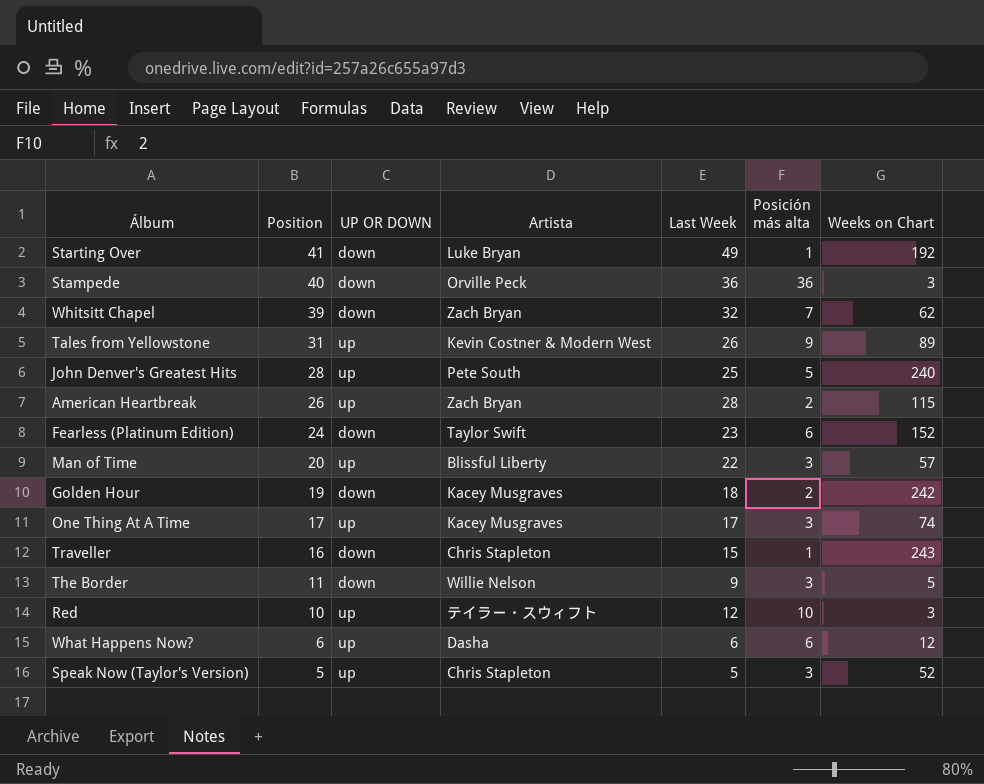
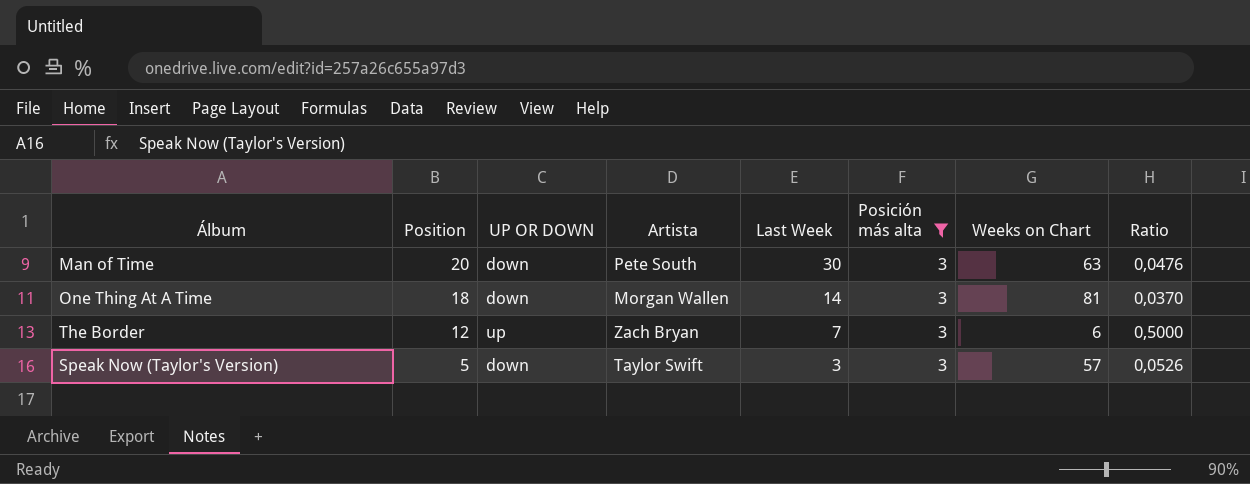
filter: none -> Posición más alta = 3
column Ratio | formula: none -> [Posición más alta] / [Weeks on Chart]
Man of Time | UP OR DOWN: up -> down
Man of Time | Artista: Blissful Liberty -> Pete South
Man of Time | Last Week: 22 -> 30
Man of Time | Weeks on Chart: 57 -> 63
One Thing At A Time | Position: 17 -> 18
One Thing At A Time | UP OR DOWN: up -> down
One Thing At A Time | Artista: Kacey Musgraves -> Morgan Wallen
One Thing At A Time | Last Week: 17 -> 14
One Thing At A Time | Weeks on Chart: 74 -> 81
The Border | Position: 11 -> 12
The Border | UP OR DOWN: down -> up
The Border | Artista: Willie Nelson -> Zach Bryan
The Border | Last Week: 9 -> 7
The Border | Weeks on Chart: 5 -> 6
Speak Now (Taylor's Version) | UP OR DOWN: up -> down
Speak Now (Taylor's Version) | Artista: Chris Stapleton -> Taylor Swift
Speak Now (Taylor's Version) | Last Week: 5 -> 3
Speak Now (Taylor's Version) | Weeks on Chart: 52 -> 57

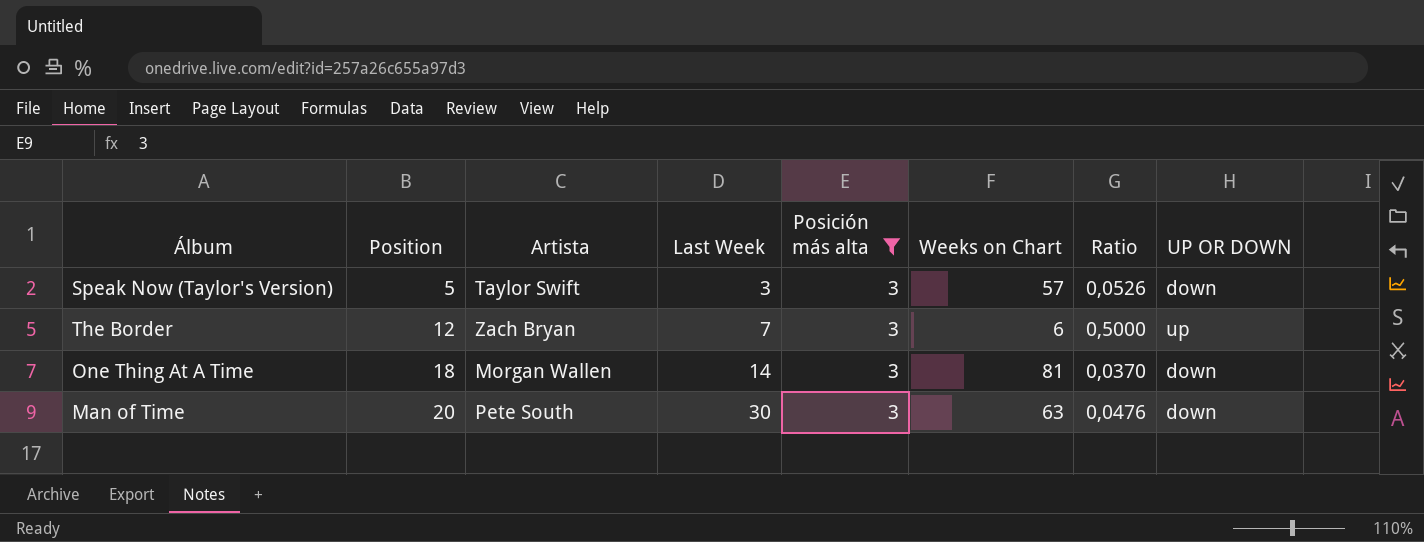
row order: Position descending -> Position ascending
column UP OR DOWN | position: 3 -> 8

